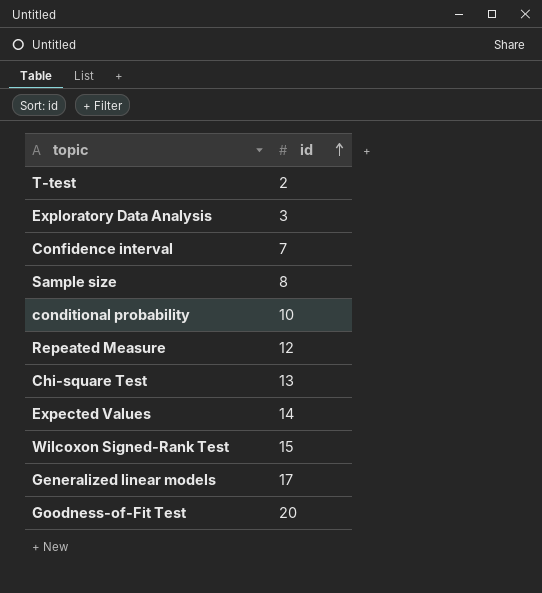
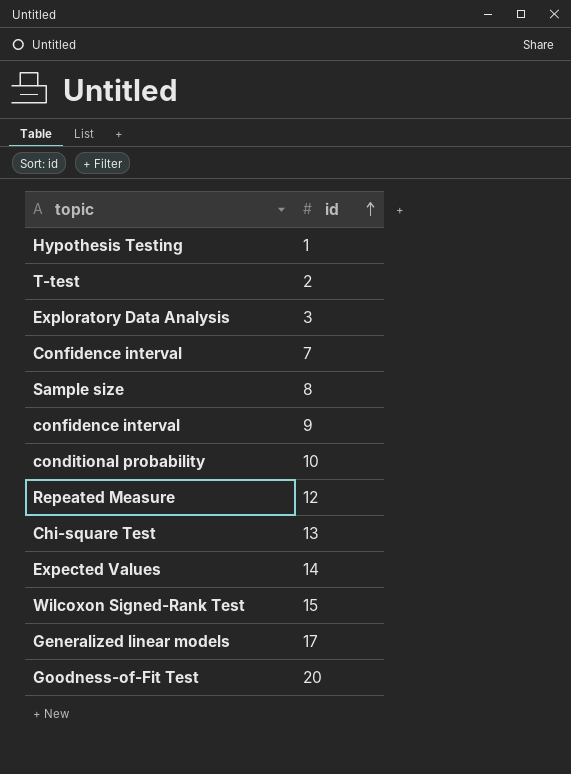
row Hypothesis Testing: none -> 1
row confidence interval: none -> 9

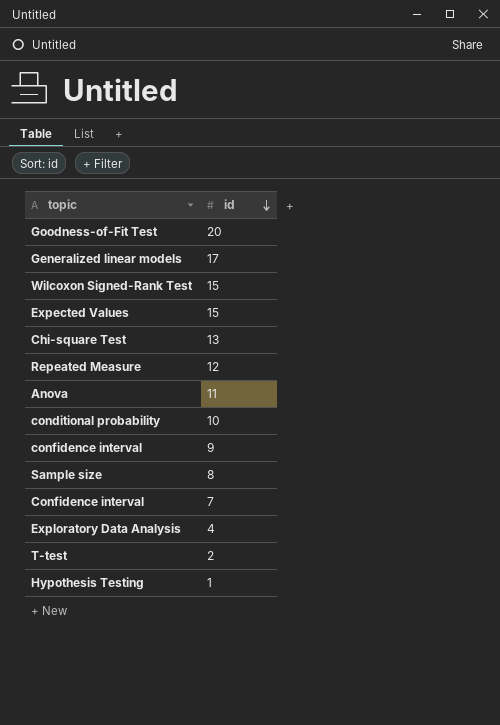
row order: id ascending -> id descending
Expected Values | id: 14 -> 15
row Anova: none -> 11
Exploratory Data Analysis | id: 3 -> 4

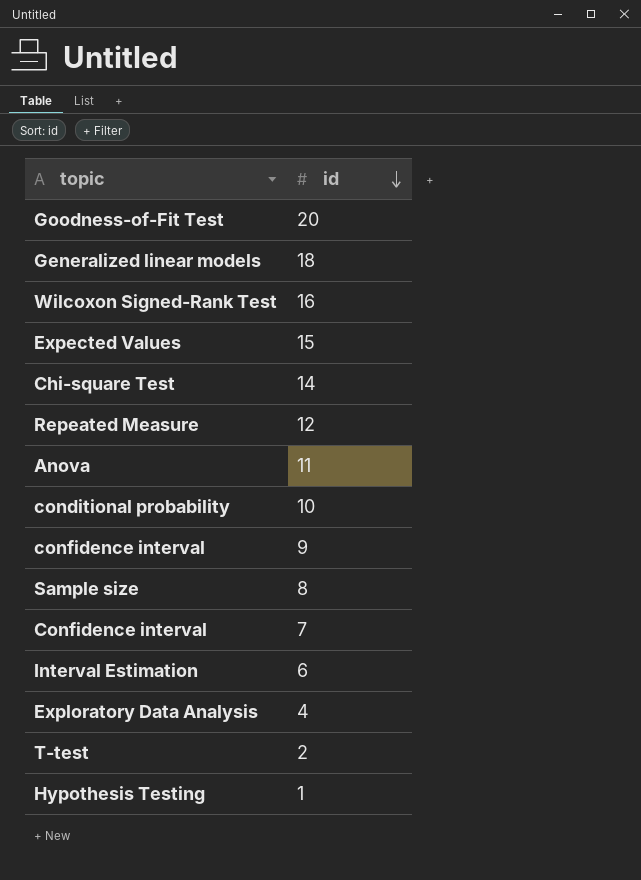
Generalized linear models | id: 17 -> 18
Wilcoxon Signed-Rank Test | id: 15 -> 16
Chi-square Test | id: 13 -> 14
row Interval Estimation: none -> 6

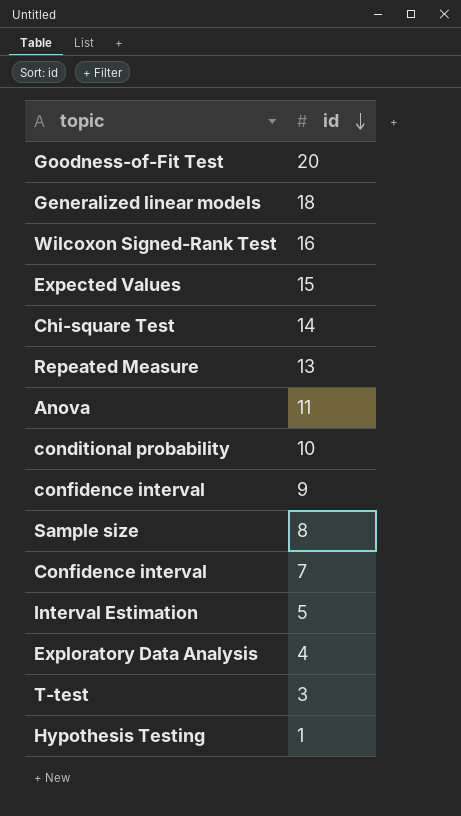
Repeated Measure | id: 12 -> 13
Interval Estimation | id: 6 -> 5
T-test | id: 2 -> 3

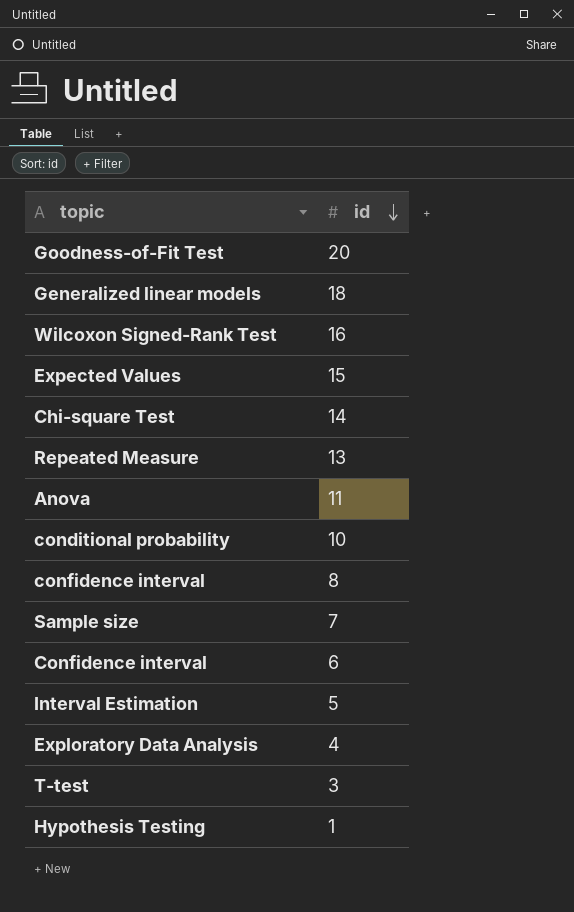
confidence interval | id: 9 -> 8
Sample size | id: 8 -> 7
Confidence interval | id: 7 -> 6

